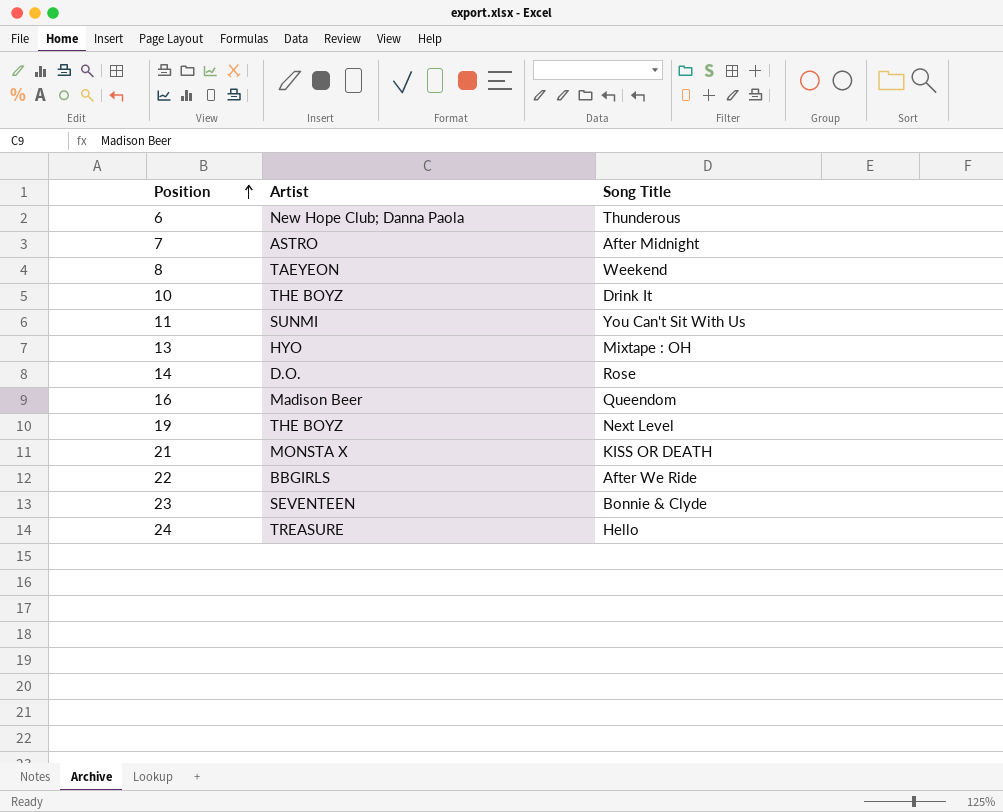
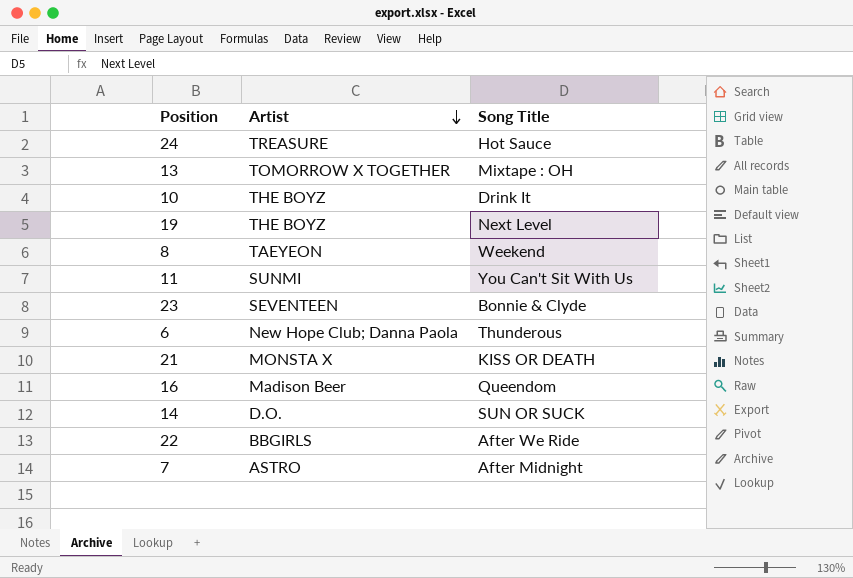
row order: Position ascending -> Artist descending
24 | Song Title: Hello -> Hot Sauce
13 | Artist: HYO -> TOMORROW X TOGETHER
14 | Song Title: Rose -> SUN OR SUCK

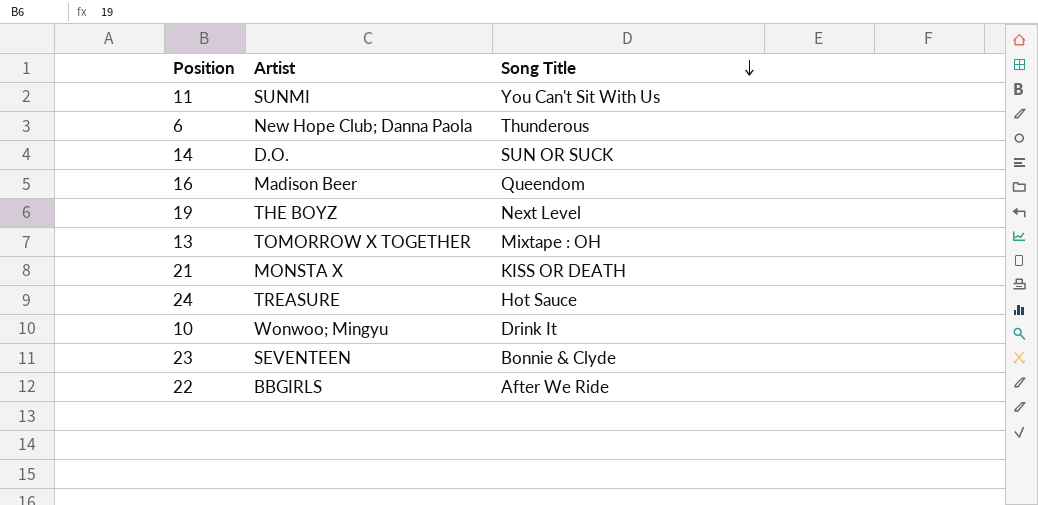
row order: Artist descending -> Song Title descending
row 8: TAEYEON | Weekend -> none
row 7: ASTRO | After Midnight -> none
10 | Artist: THE BOYZ -> Wonwoo; Mingyu

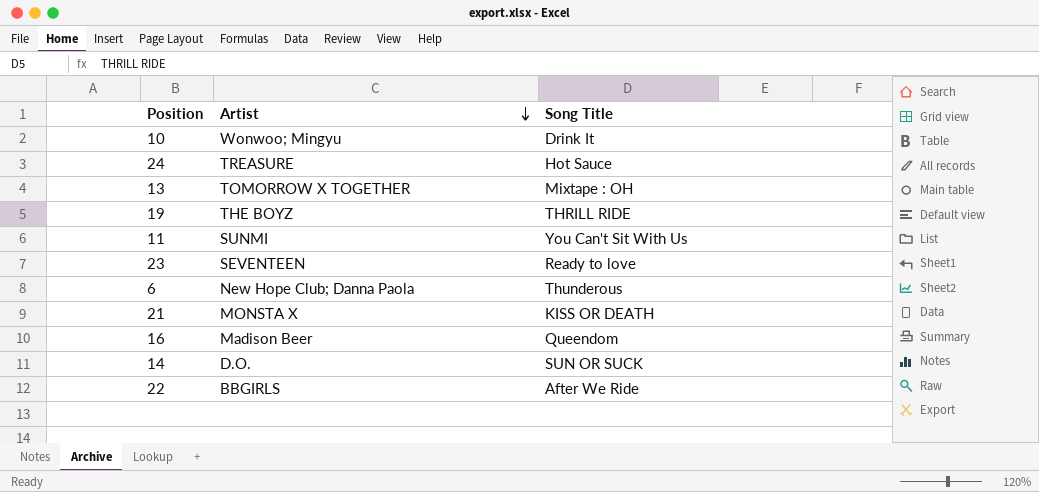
row order: Song Title descending -> Artist descending
19 | Song Title: Next Level -> THRILL RIDE
23 | Song Title: Bonnie & Clyde -> Ready to love

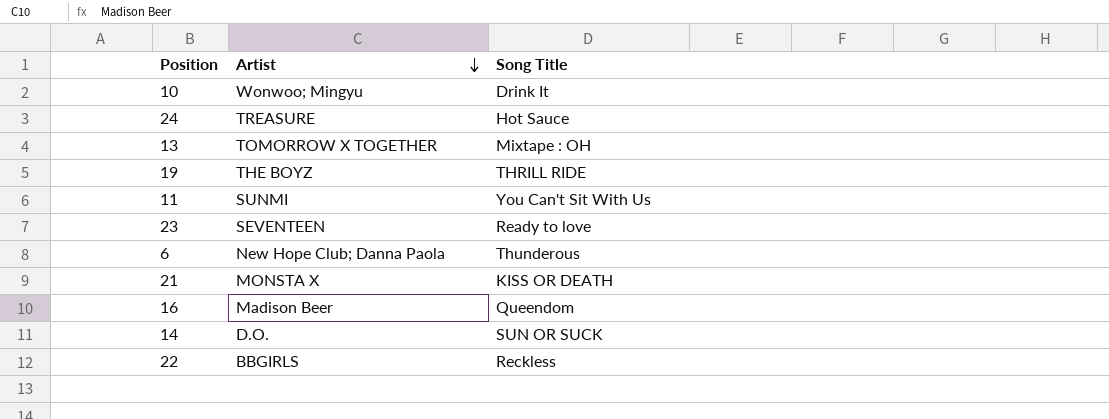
22 | Song Title: After We Ride -> Reckless

